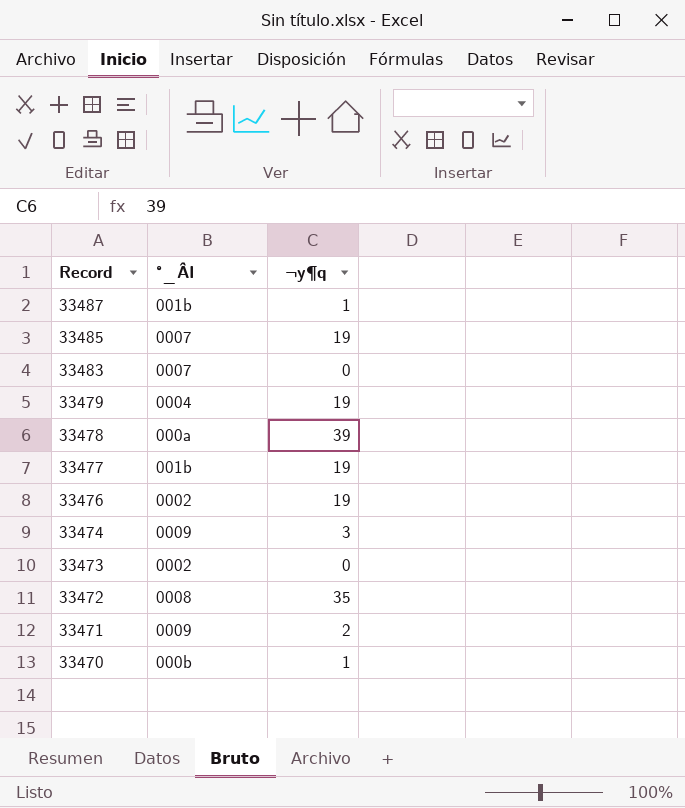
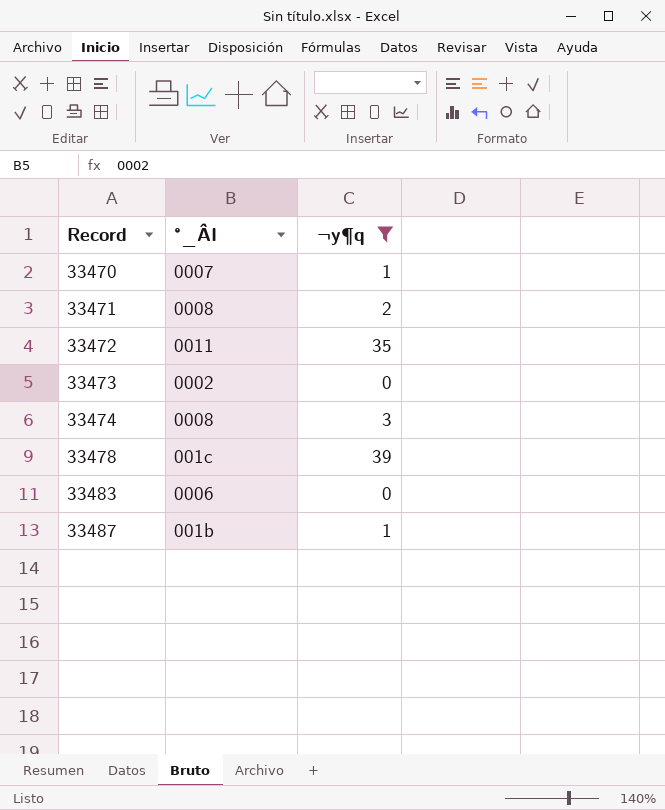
filter: none -> ¬y¶q != 19
row order: Record descending -> Record ascending
33470 | °_ÂI: 000b -> 0007
33471 | °_ÂI: 0009 -> 0008
33472 | °_ÂI: 0008 -> 0011
33474 | °_ÂI: 0009 -> 0008
33478 | °_ÂI: 000a -> 001c
33483 | °_ÂI: 0007 -> 0006

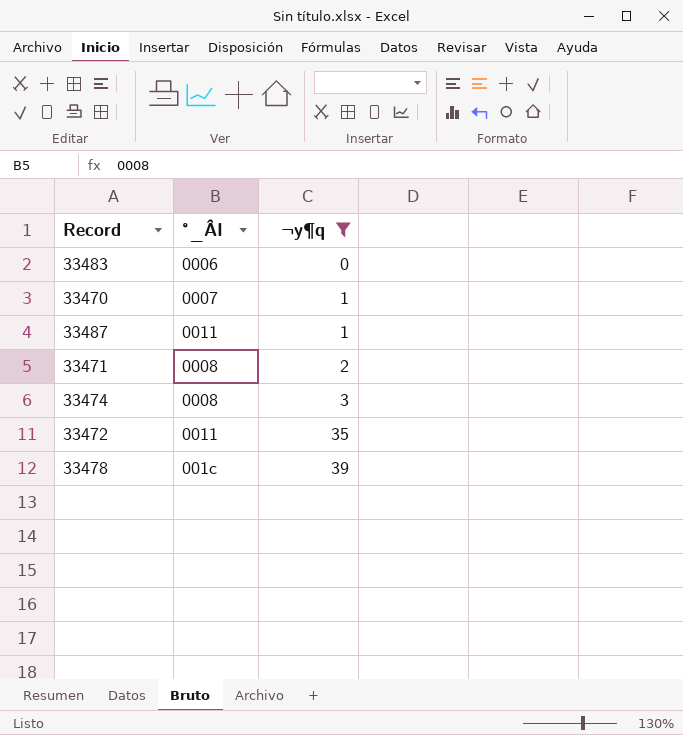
row order: Record ascending -> ¬y¶q ascending
row 33473: 0002 | 0 -> none
33487 | °_ÂI: 001b -> 0011

